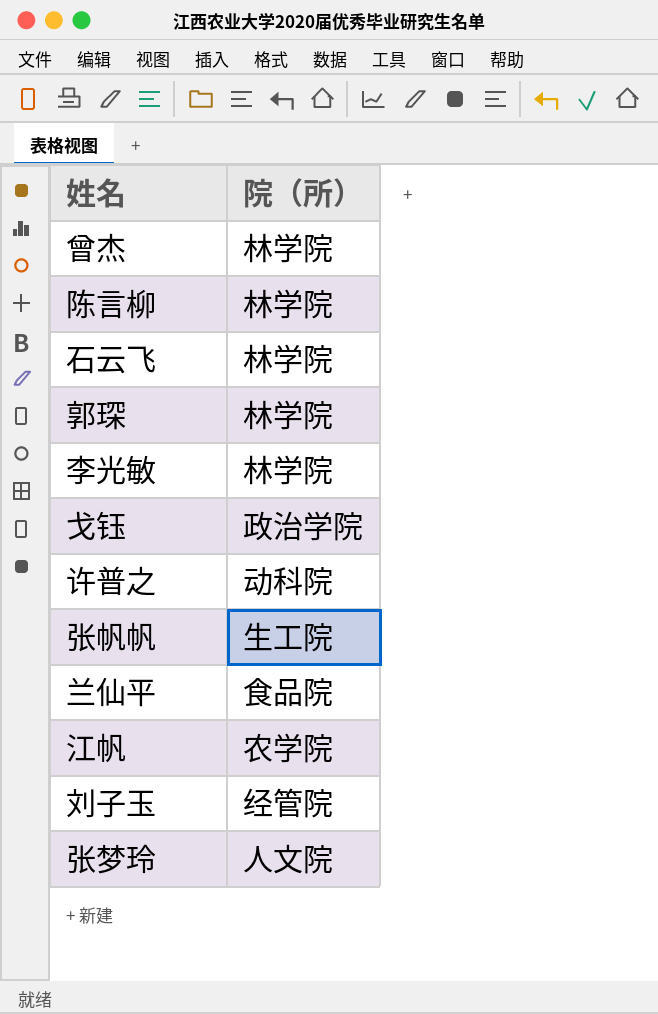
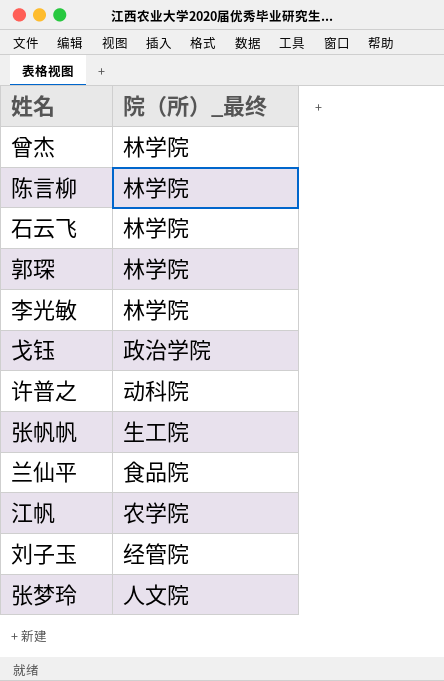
column name: 院（所） -> 院（所）_最终

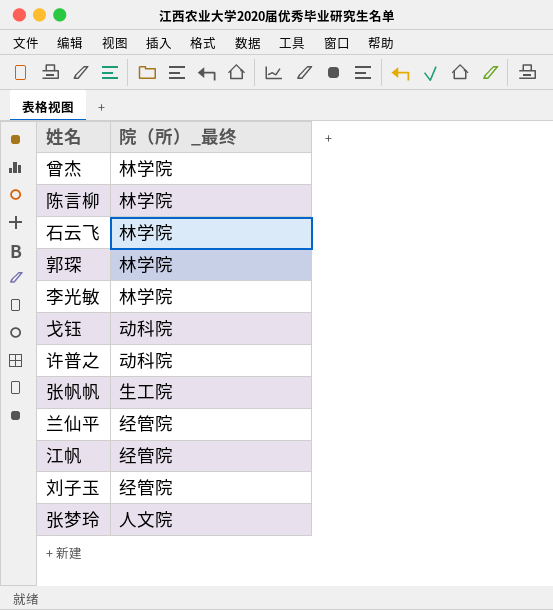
戈钰 | 院（所）_最终: 政治学院 -> 动科院
兰仙平 | 院（所）_最终: 食品院 -> 经管院
江帆 | 院（所）_最终: 农学院 -> 经管院

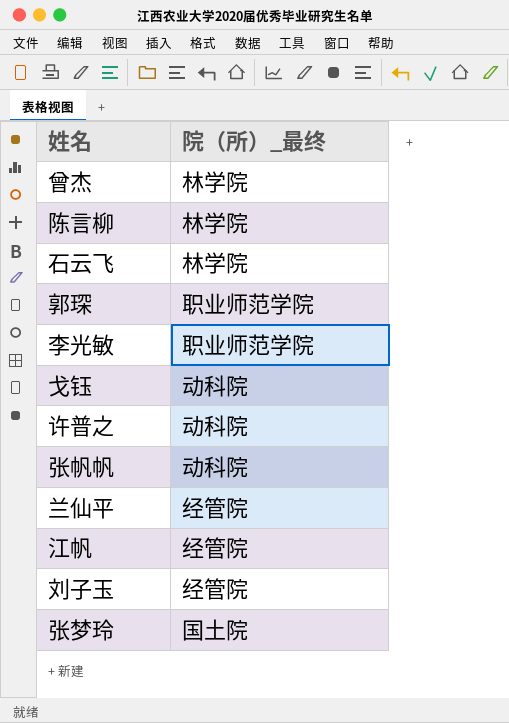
郭琛 | 院（所）_最终: 林学院 -> 职业师范学院
李光敏 | 院（所）_最终: 林学院 -> 职业师范学院
张帆帆 | 院（所）_最终: 生工院 -> 动科院
张梦玲 | 院（所）_最终: 人文院 -> 国土院

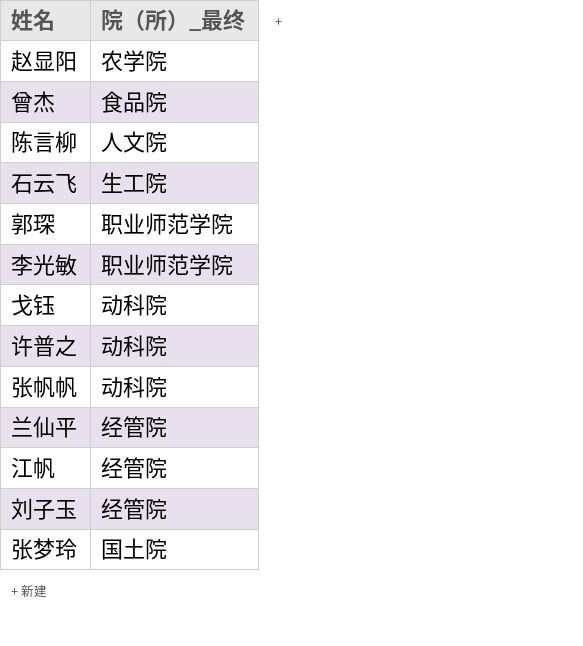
row 赵显阳: none -> 农学院
曾杰 | 院（所）_最终: 林学院 -> 食品院
陈言柳 | 院（所）_最终: 林学院 -> 人文院
石云飞 | 院（所）_最终: 林学院 -> 生工院

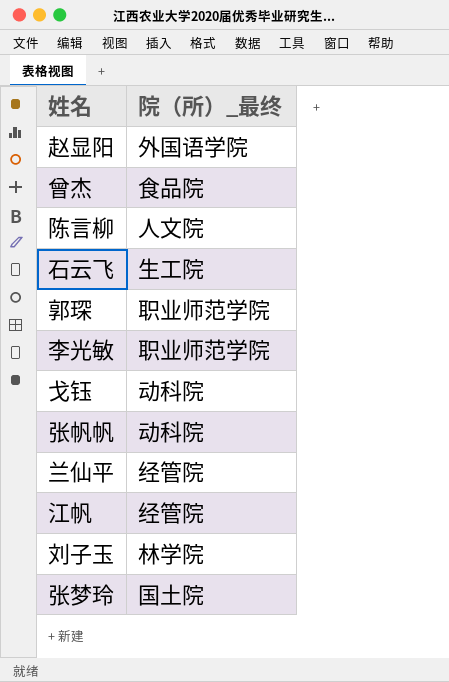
row 许普之: 动科院 -> none
赵显阳 | 院（所）_最终: 农学院 -> 外国语学院
刘子玉 | 院（所）_最终: 经管院 -> 林学院

